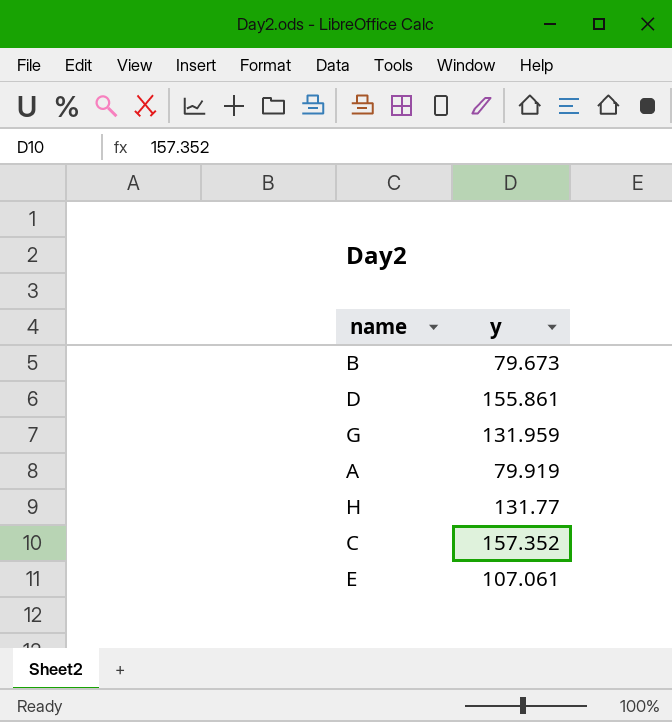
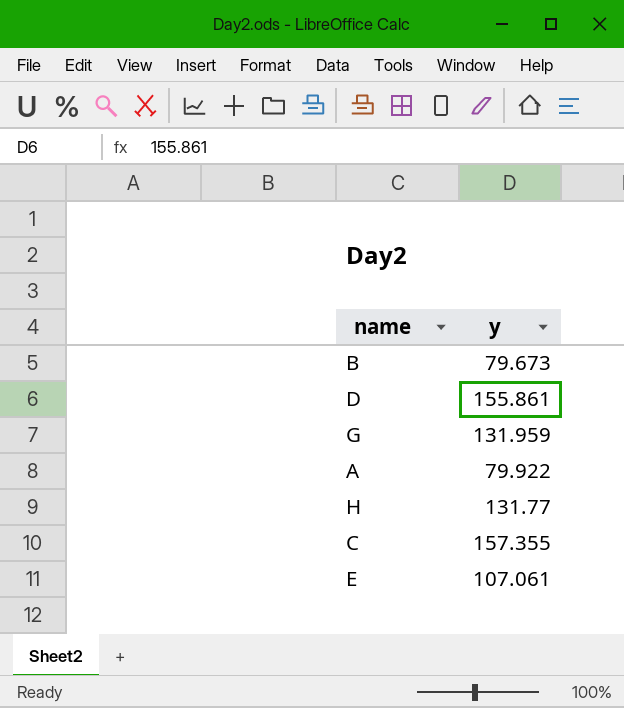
A | y: 79.919 -> 79.922
C | y: 157.352 -> 157.355

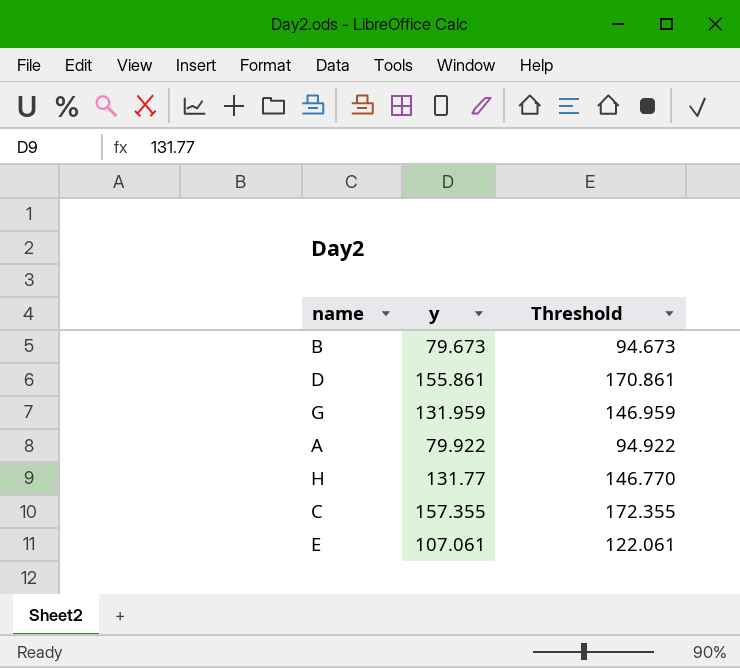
column Threshold | formula: none -> [y] + 15

